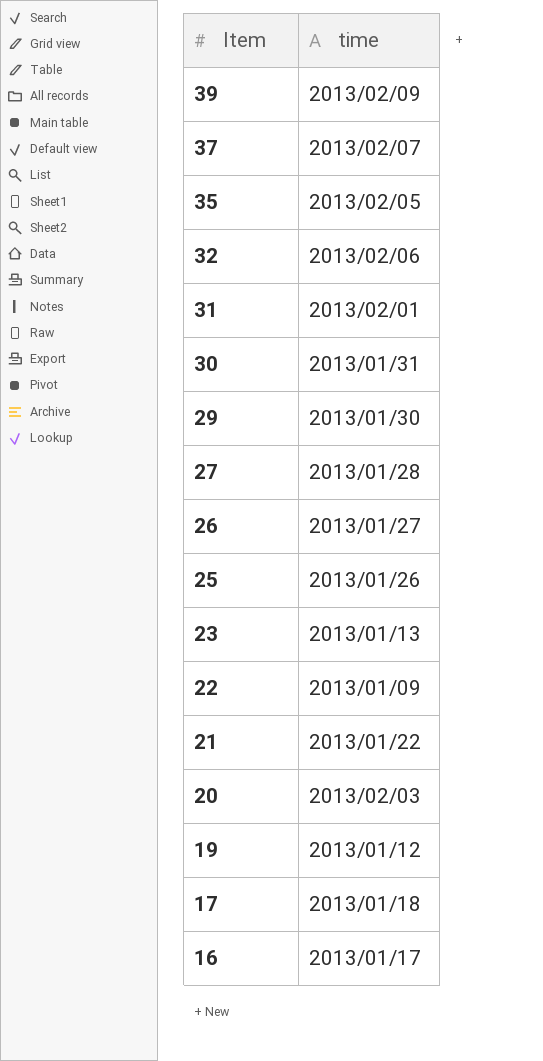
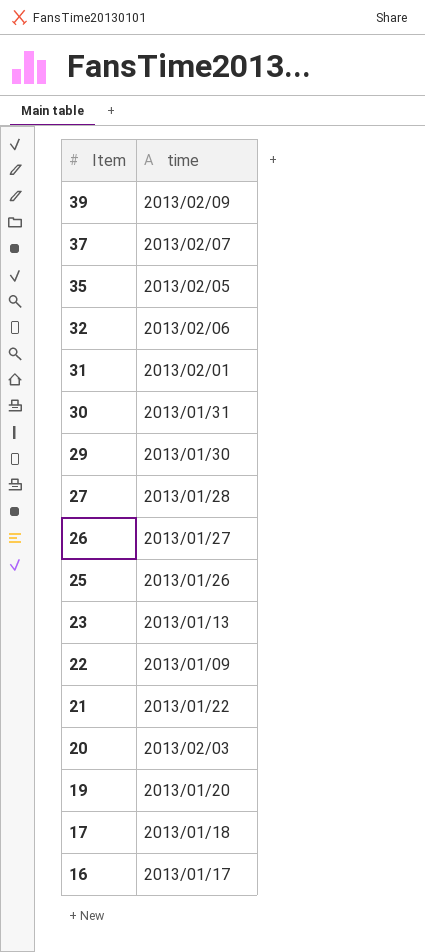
19 | time: 2013/01/12 -> 2013/01/20

